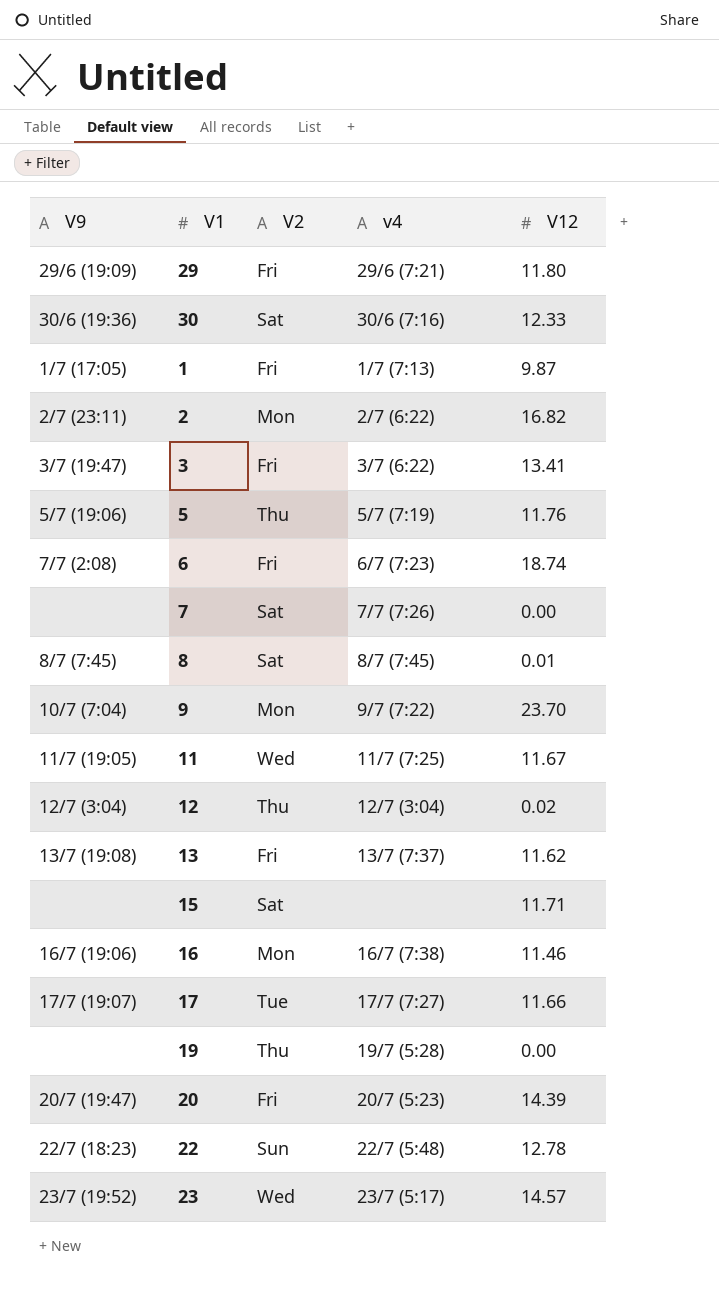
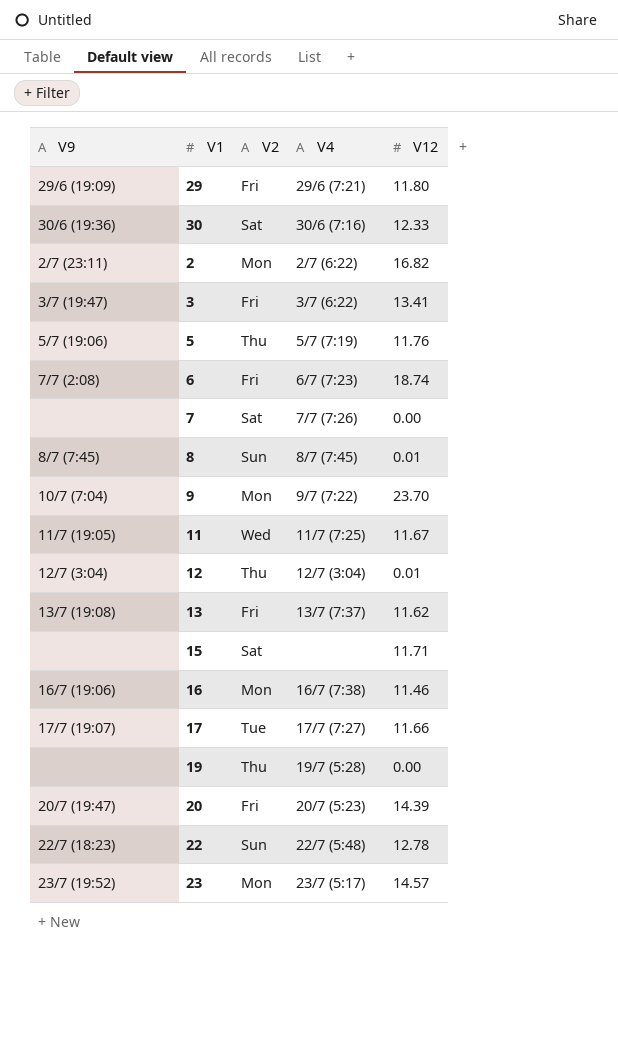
column name: v4 -> V4
row 1: 1/7 (17:05) | Fri | 1/7 (7:13) | 9.87 -> none
8 | V2: Sat -> Sun
12 | V12: 0.02 -> 0.01
23 | V2: Wed -> Mon

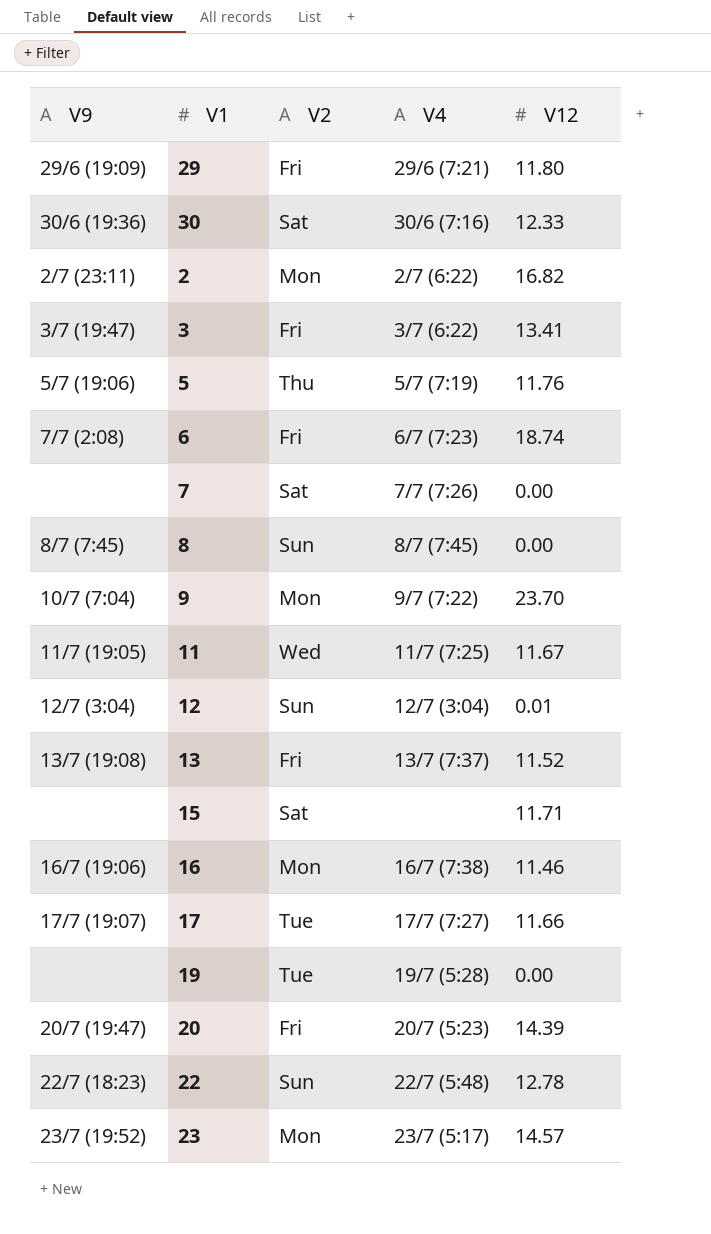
8 | V12: 0.01 -> 0.00
12 | V2: Thu -> Sun
13 | V12: 11.62 -> 11.52
19 | V2: Thu -> Tue

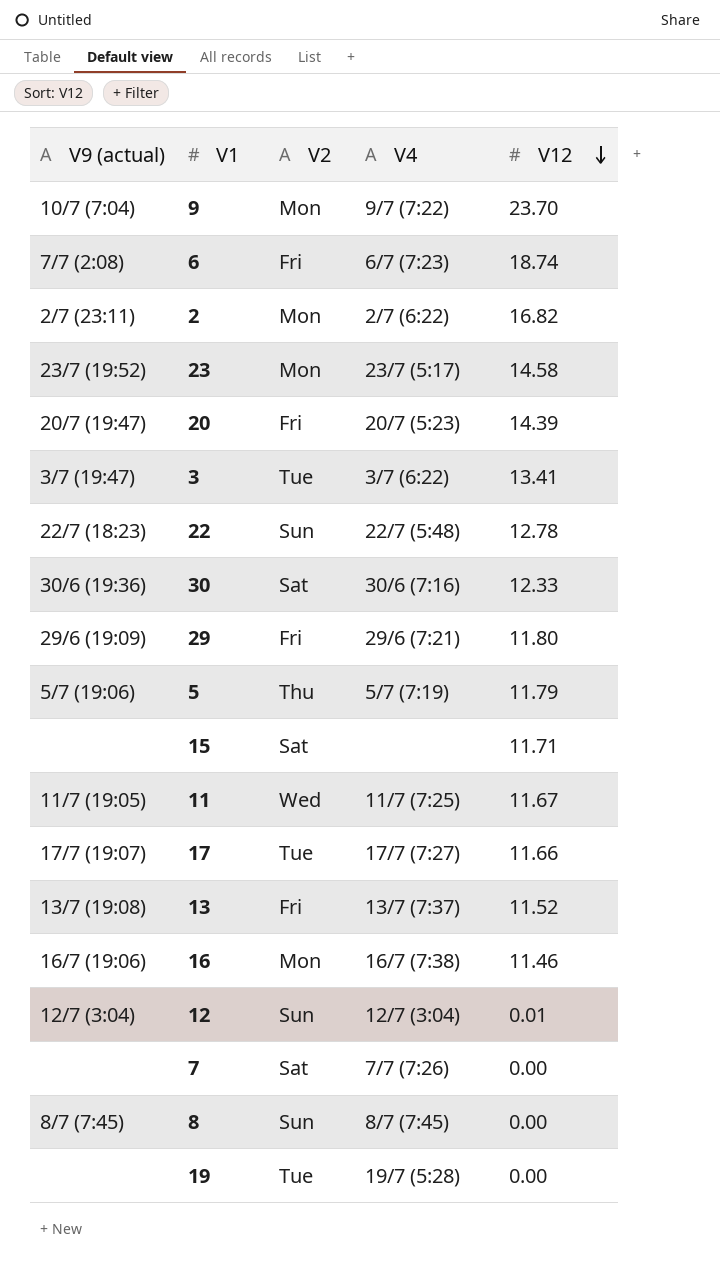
row order: none -> V12 descending
column name: V9 -> V9 (actual)
23 | V12: 14.57 -> 14.58
3 | V2: Fri -> Tue
5 | V12: 11.76 -> 11.79

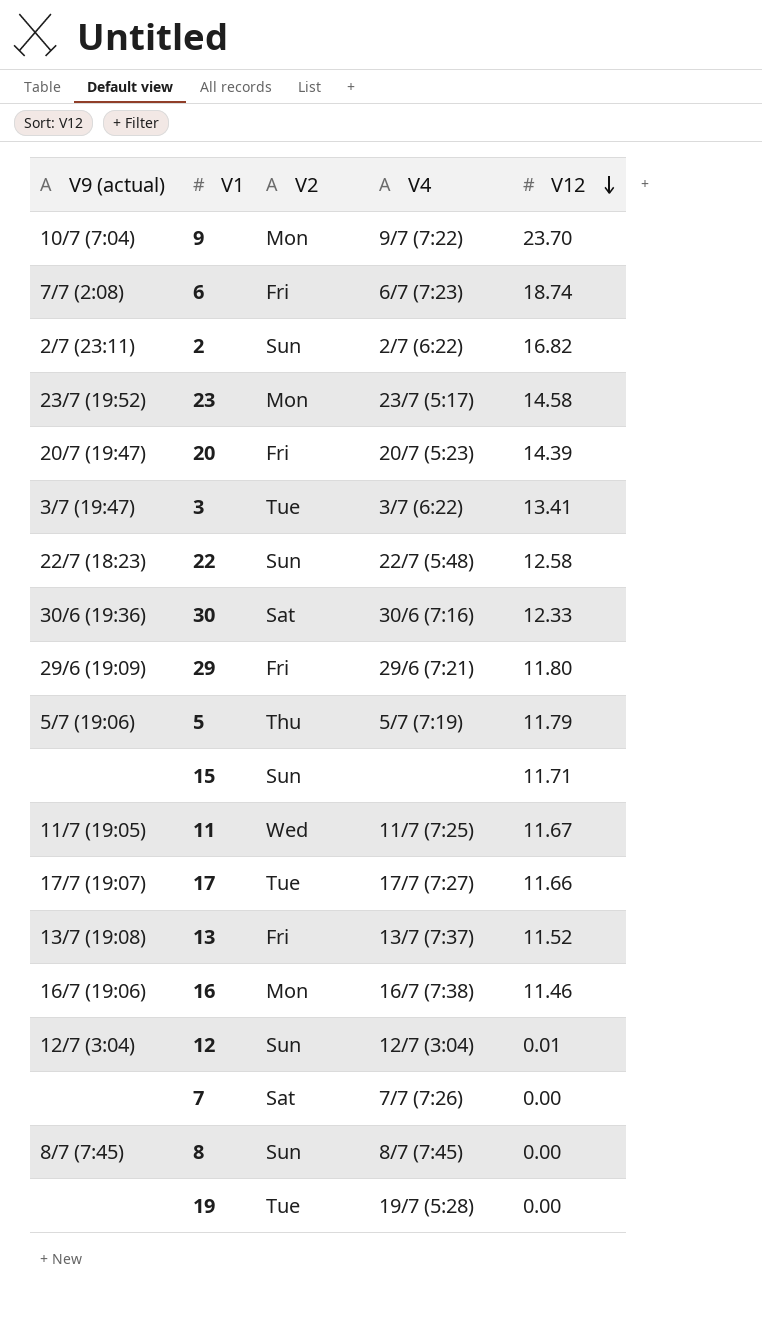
2 | V2: Mon -> Sun
22 | V12: 12.78 -> 12.58
15 | V2: Sat -> Sun

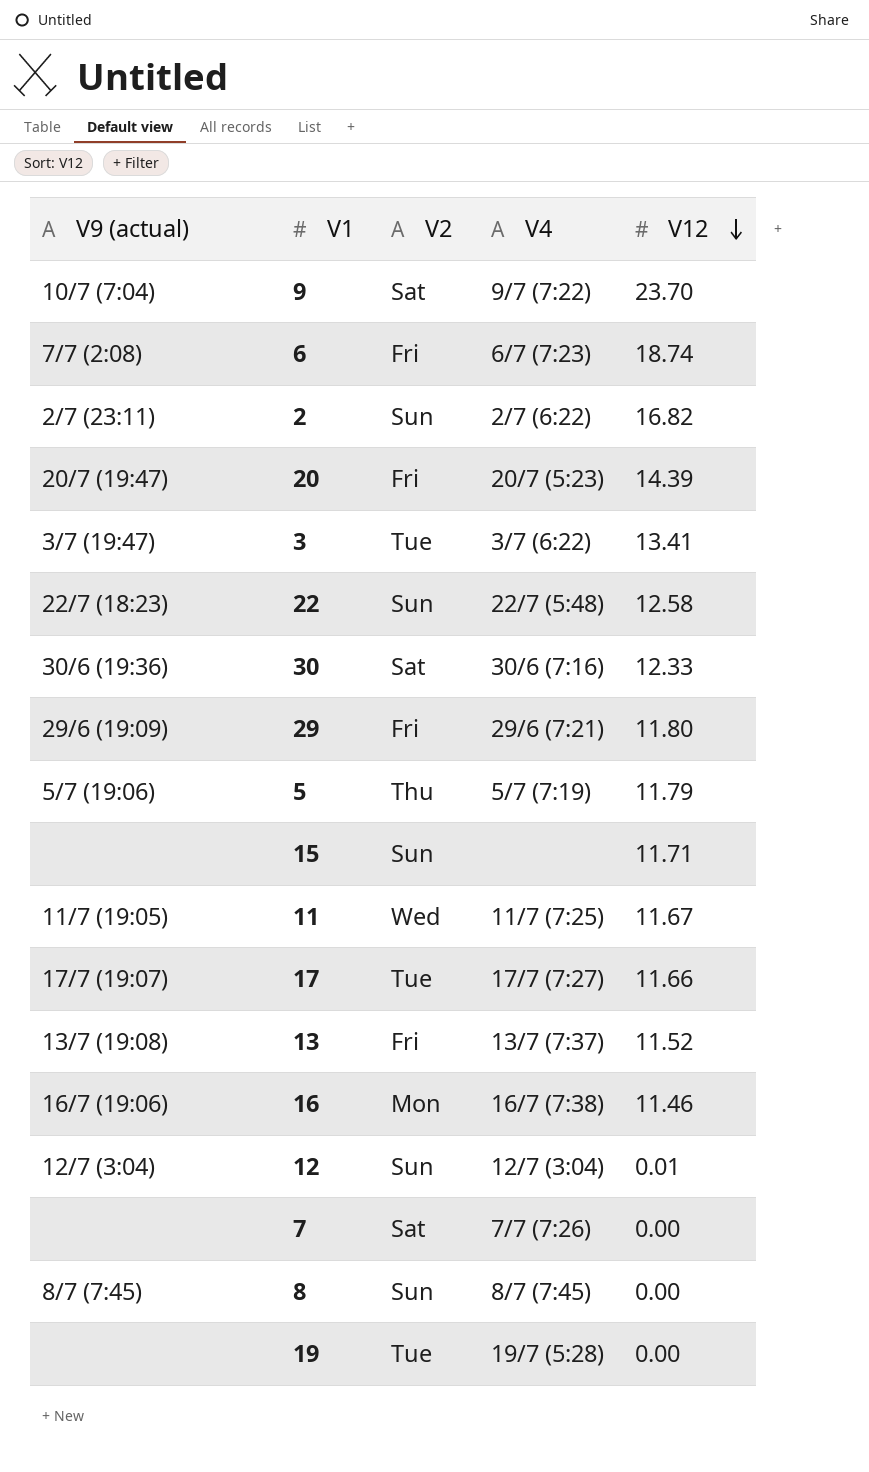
row 23: 23/7 (19:52) | Mon | 23/7 (5:17) | 14.58 -> none
9 | V2: Mon -> Sat

